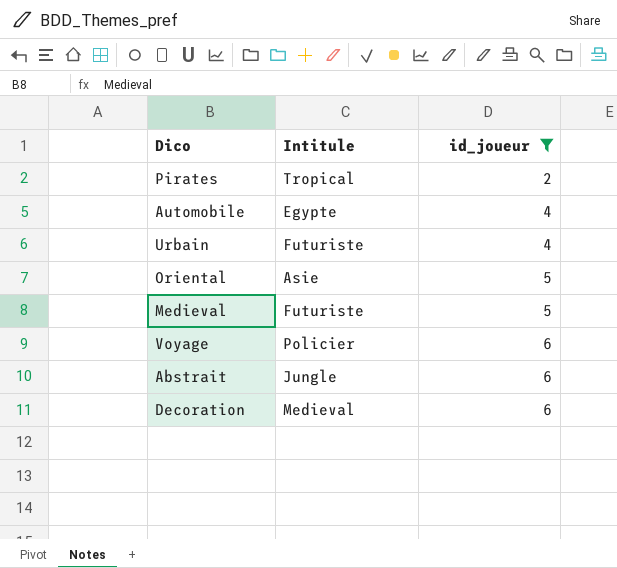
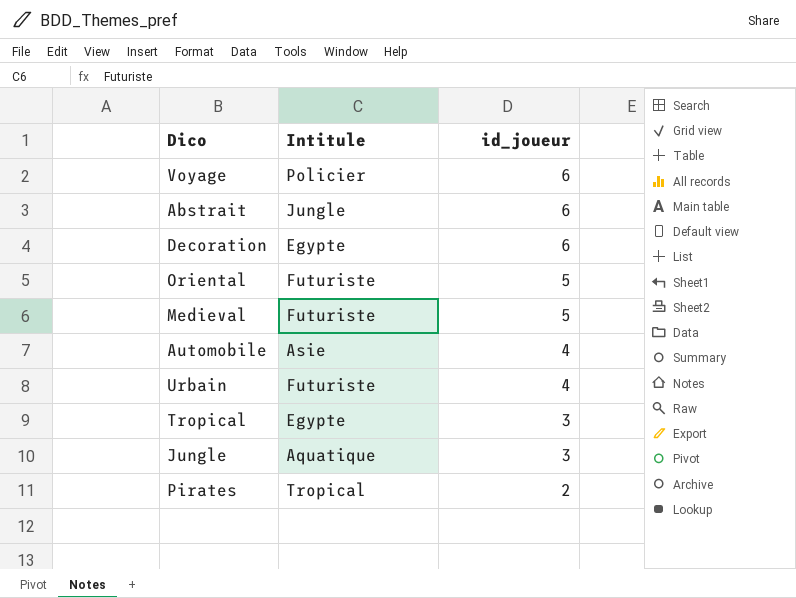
filter: id_joueur != 3 -> none
row order: id_joueur ascending -> id_joueur descending
Decoration | Intitule: Medieval -> Egypte
Oriental | Intitule: Asie -> Futuriste
Automobile | Intitule: Egypte -> Asie

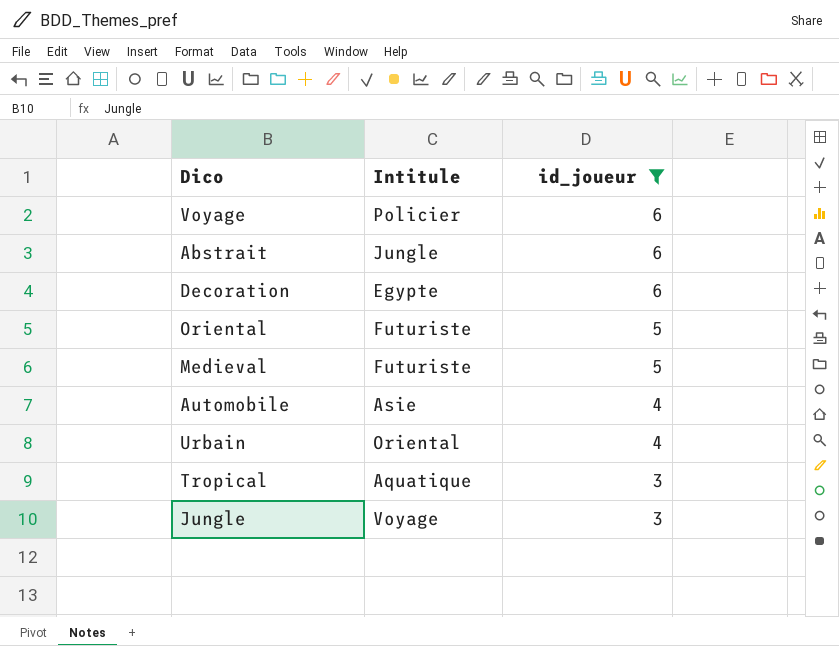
filter: none -> id_joueur != 2
Urbain | Intitule: Futuriste -> Oriental
Tropical | Intitule: Egypte -> Aquatique
Jungle | Intitule: Aquatique -> Voyage

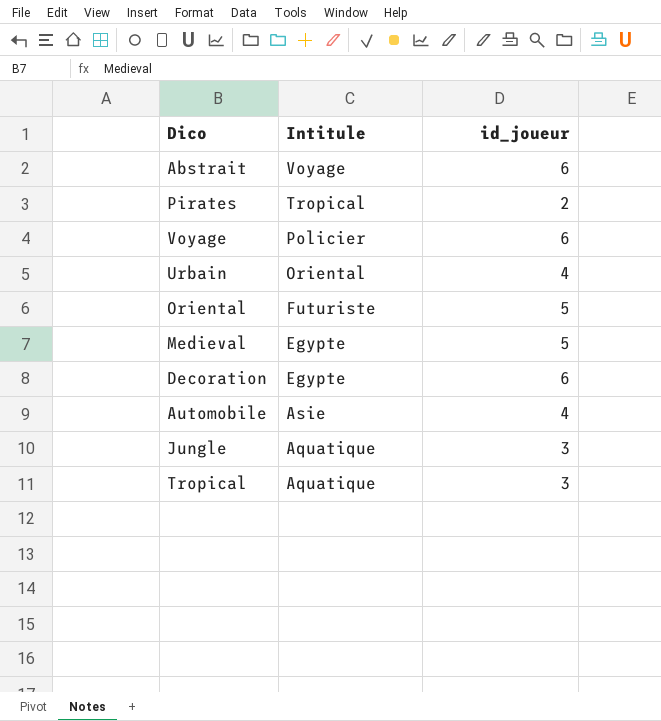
filter: id_joueur != 2 -> none
row order: id_joueur descending -> Intitule descending
Abstrait | Intitule: Jungle -> Voyage
Medieval | Intitule: Futuriste -> Egypte
Jungle | Intitule: Voyage -> Aquatique

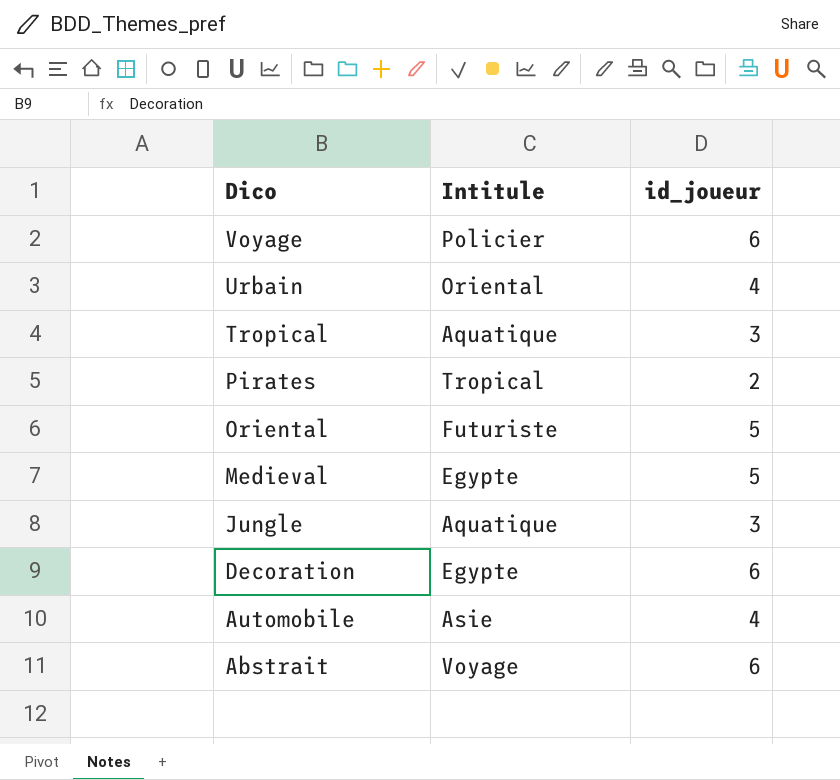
row order: Intitule descending -> Dico descending

